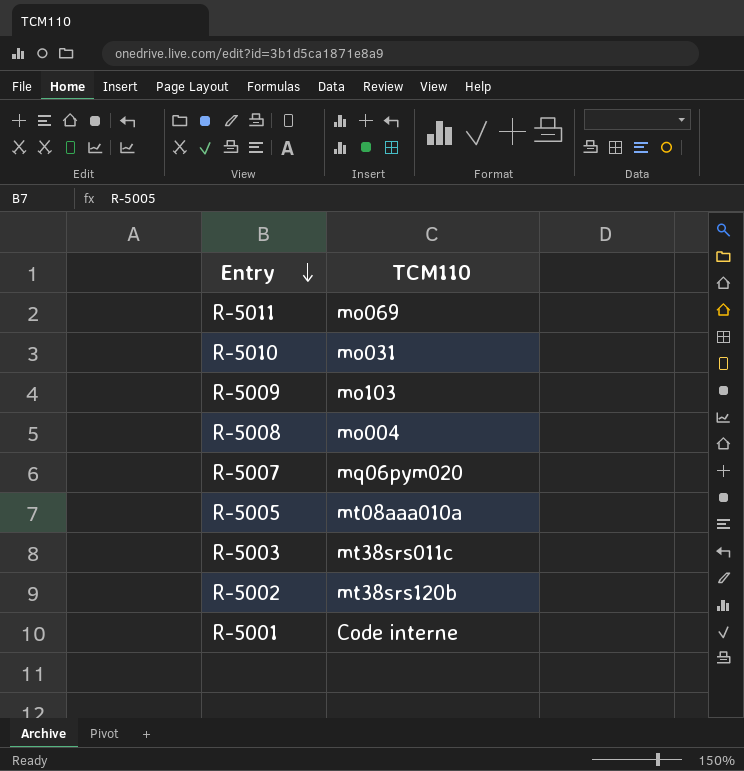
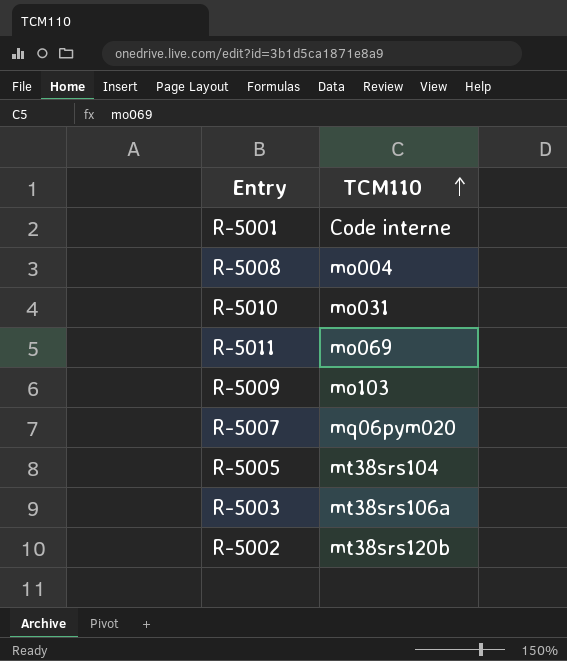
row order: Entry descending -> TCM110 ascending
R-5005 | TCM110: mt08aaa010a -> mt38srs104
R-5003 | TCM110: mt38srs011c -> mt38srs106a

